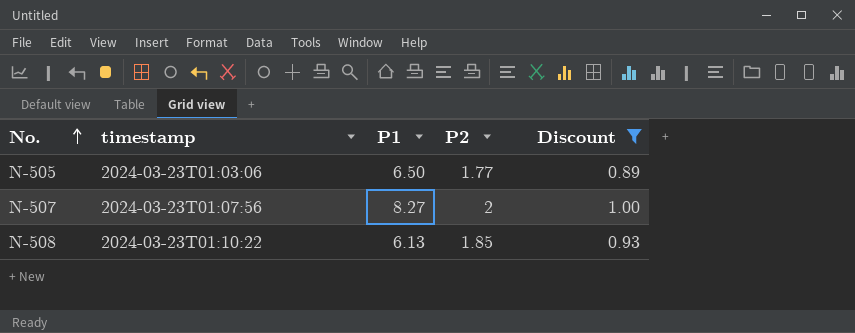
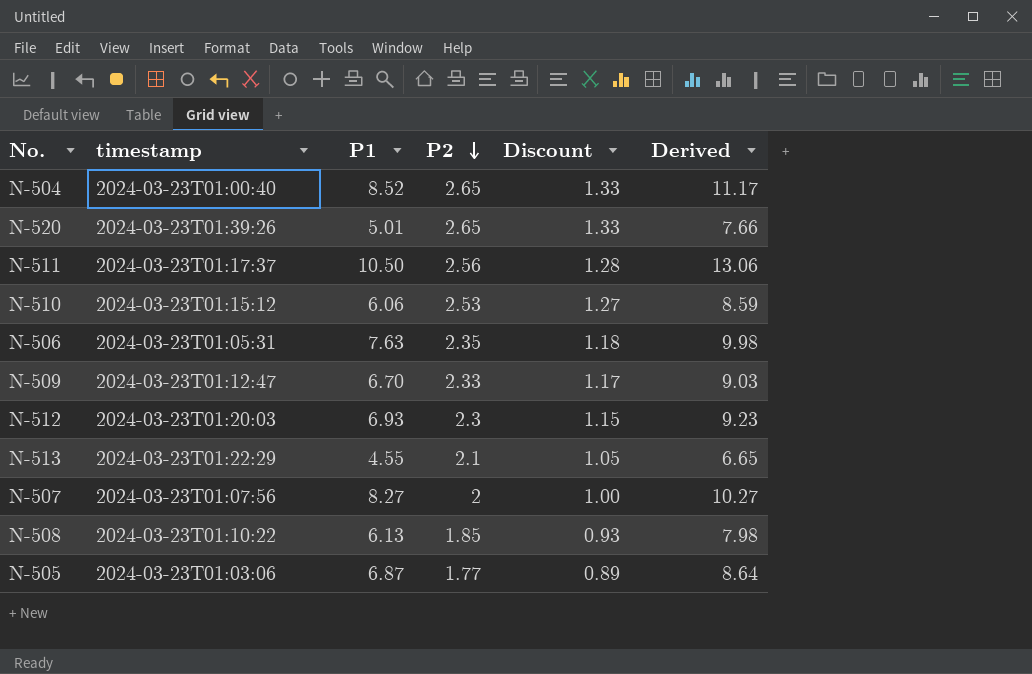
filter: Discount <= 1.00 -> none
row order: No. ascending -> P2 descending
column Derived | formula: none -> [P1] + [P2]
N-505 | P1: 6.50 -> 6.87

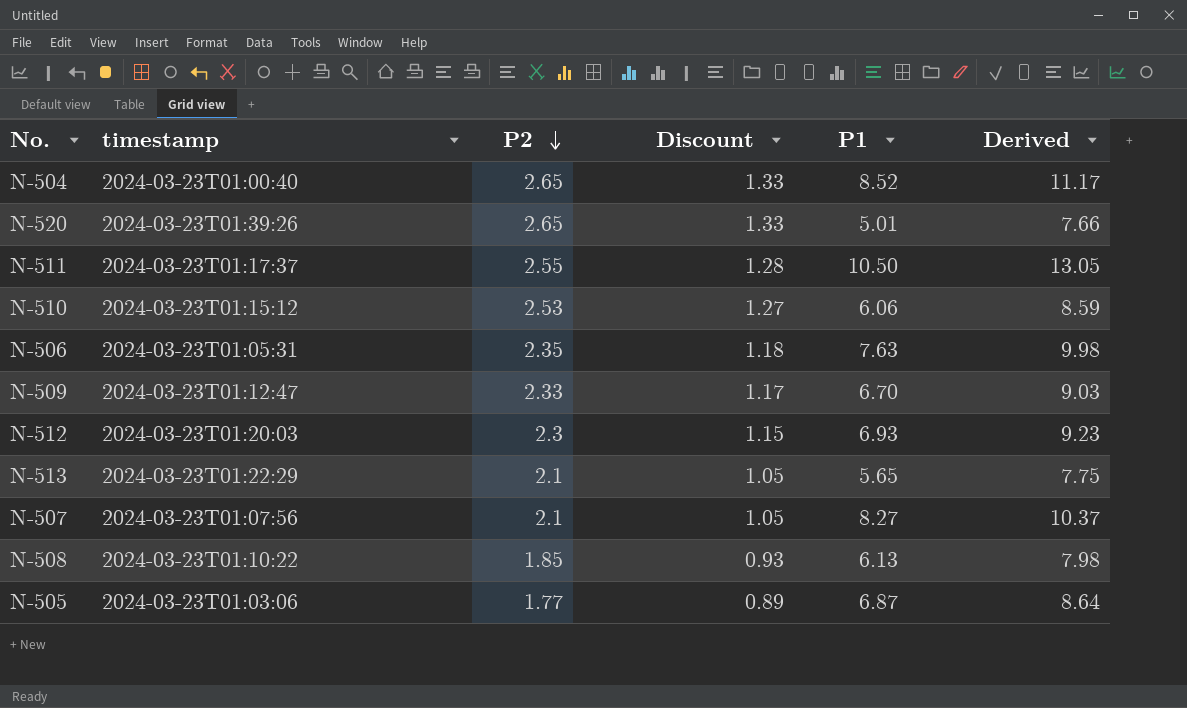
column P1 | position: 3 -> 5
N-511 | P2: 2.56 -> 2.55
N-511 | Derived: 13.06 -> 13.05
N-513 | P1: 4.55 -> 5.65
N-513 | Derived: 6.65 -> 7.75
N-507 | P2: 2 -> 2.1
N-507 | Discount: 1.00 -> 1.05
N-507 | Derived: 10.27 -> 10.37

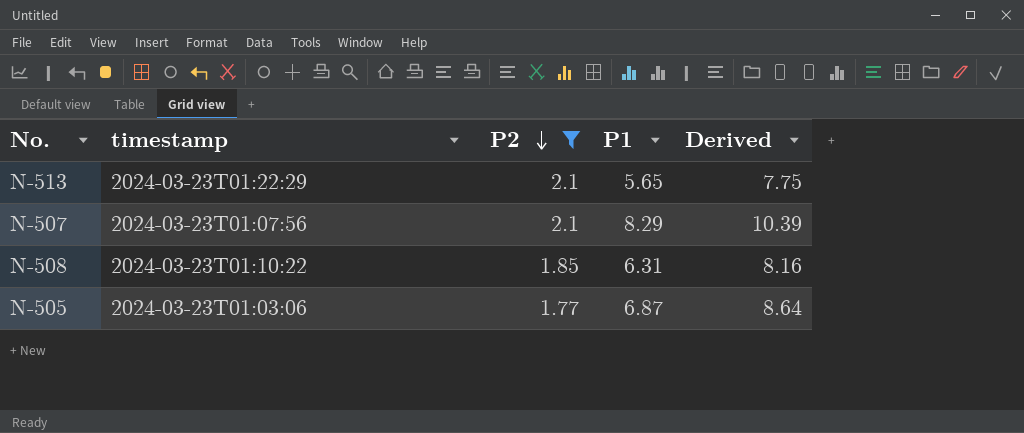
filter: none -> P2 <= 2.1
column Discount | formula: [P2] * 0.5 -> none
N-507 | P1: 8.27 -> 8.29
N-507 | Derived: 10.37 -> 10.39
N-508 | P1: 6.13 -> 6.31
N-508 | Derived: 7.98 -> 8.16

